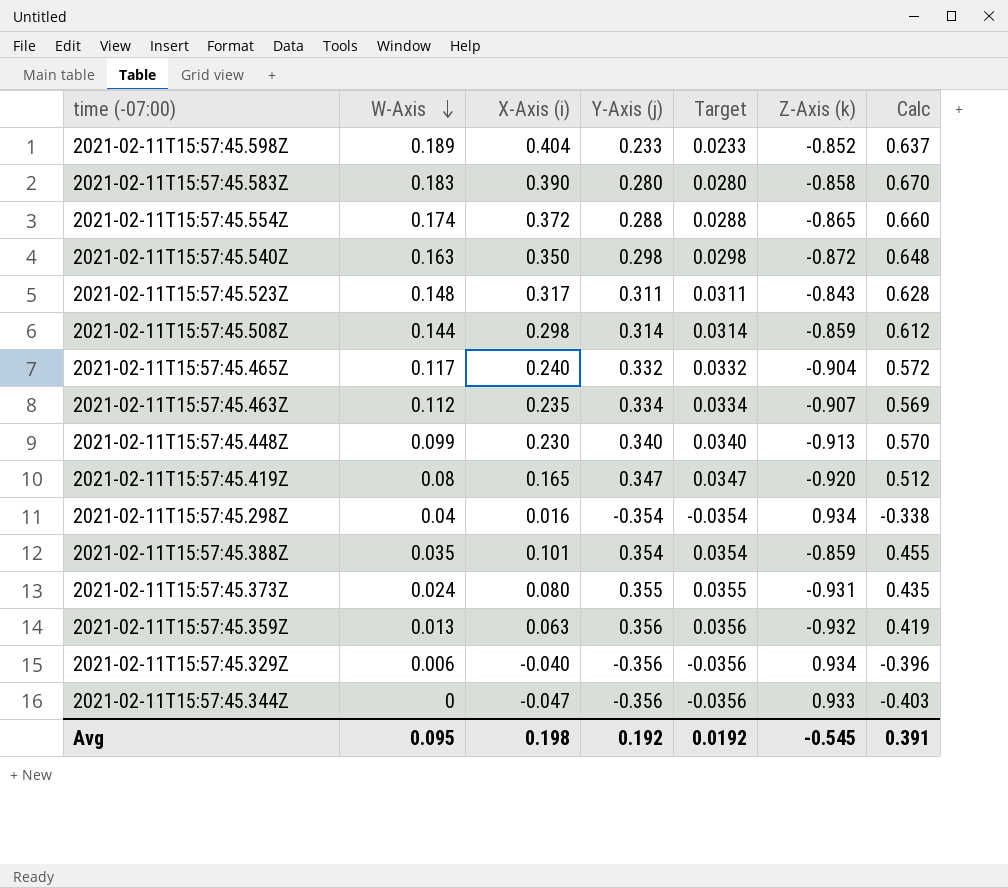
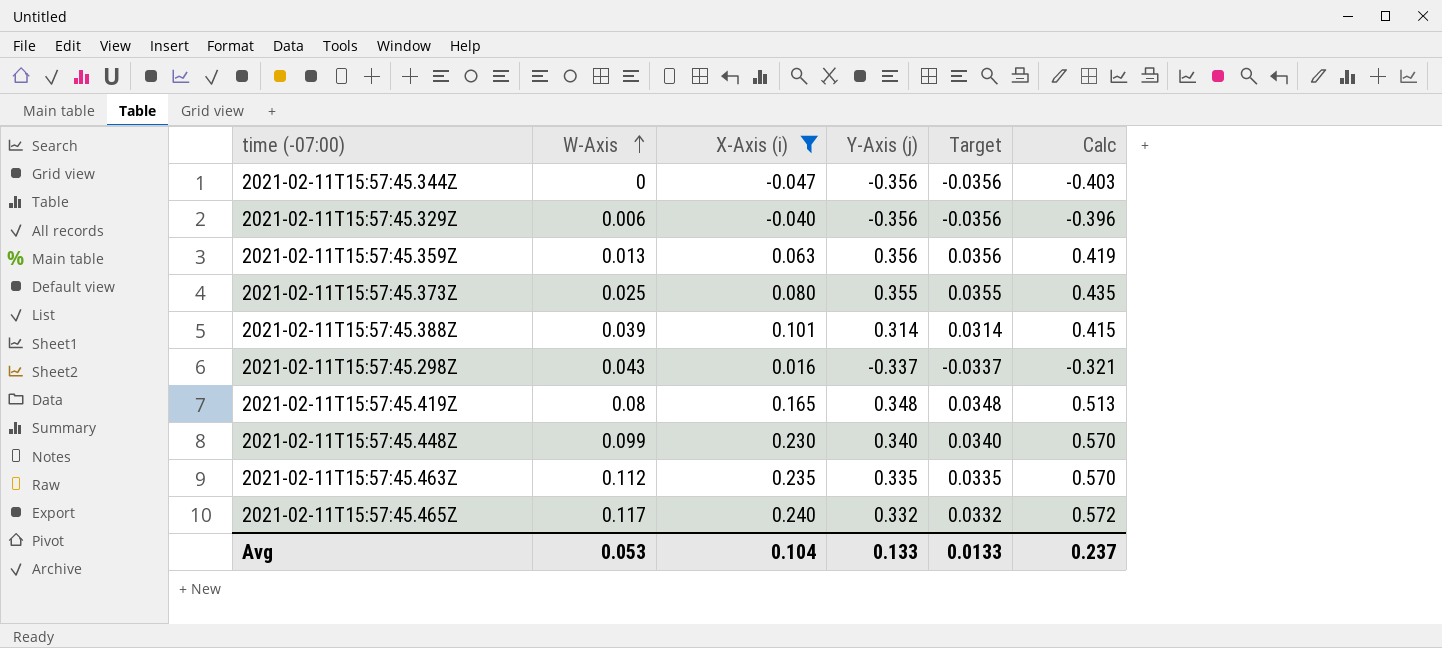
filter: none -> X-Axis (i) <= 0.240
row order: W-Axis descending -> W-Axis ascending
column Z-Axis (k) | position: 6 -> none
2021-02-11T15:57:45.373Z | W-Axis: 0.024 -> 0.025
2021-02-11T15:57:45.388Z | W-Axis: 0.035 -> 0.039
2021-02-11T15:57:45.388Z | Y-Axis (j): 0.354 -> 0.314
2021-02-11T15:57:45.388Z | Target: 0.0354 -> 0.0314
2021-02-11T15:57:45.388Z | Calc: 0.455 -> 0.415
2021-02-11T15:57:45.298Z | W-Axis: 0.04 -> 0.043
2021-02-11T15:57:45.298Z | Y-Axis (j): -0.354 -> -0.337
2021-02-11T15:57:45.298Z | Target: -0.0354 -> -0.0337
2021-02-11T15:57:45.298Z | Calc: -0.338 -> -0.321
2021-02-11T15:57:45.419Z | Y-Axis (j): 0.347 -> 0.348
2021-02-11T15:57:45.419Z | Target: 0.0347 -> 0.0348
2021-02-11T15:57:45.419Z | Calc: 0.512 -> 0.513
2021-02-11T15:57:45.463Z | Y-Axis (j): 0.334 -> 0.335
2021-02-11T15:57:45.463Z | Target: 0.0334 -> 0.0335
2021-02-11T15:57:45.463Z | Calc: 0.569 -> 0.570
Avg | W-Axis: 0.095 -> 0.053
Avg | X-Axis (i): 0.198 -> 0.104
Avg | Y-Axis (j): 0.192 -> 0.133
Avg | Target: 0.0192 -> 0.0133
Avg | Calc: 0.391 -> 0.237

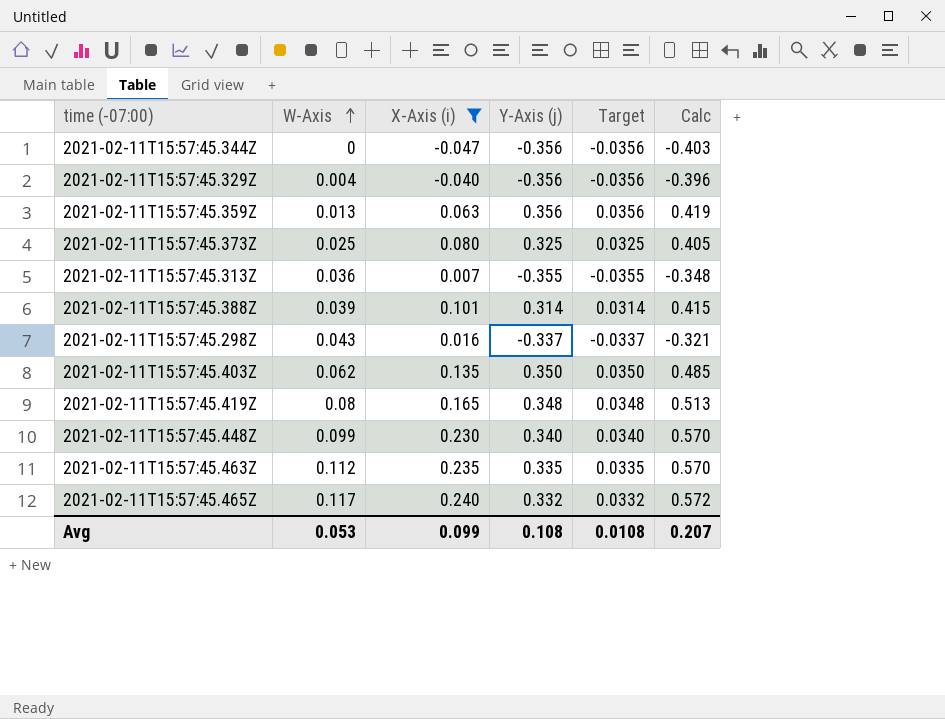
2021-02-11T15:57:45.329Z | W-Axis: 0.006 -> 0.004
2021-02-11T15:57:45.373Z | Y-Axis (j): 0.355 -> 0.325
2021-02-11T15:57:45.373Z | Target: 0.0355 -> 0.0325
2021-02-11T15:57:45.373Z | Calc: 0.435 -> 0.405
row 2021-02-11T15:57:45.313Z: none -> 0.036 | 0.007 | -0.355 | -0.0355 | -0.348
row 2021-02-11T15:57:45.403Z: none -> 0.062 | 0.135 | 0.350 | 0.0350 | 0.485
Avg | X-Axis (i): 0.104 -> 0.099
Avg | Y-Axis (j): 0.133 -> 0.108
Avg | Target: 0.0133 -> 0.0108
Avg | Calc: 0.237 -> 0.207

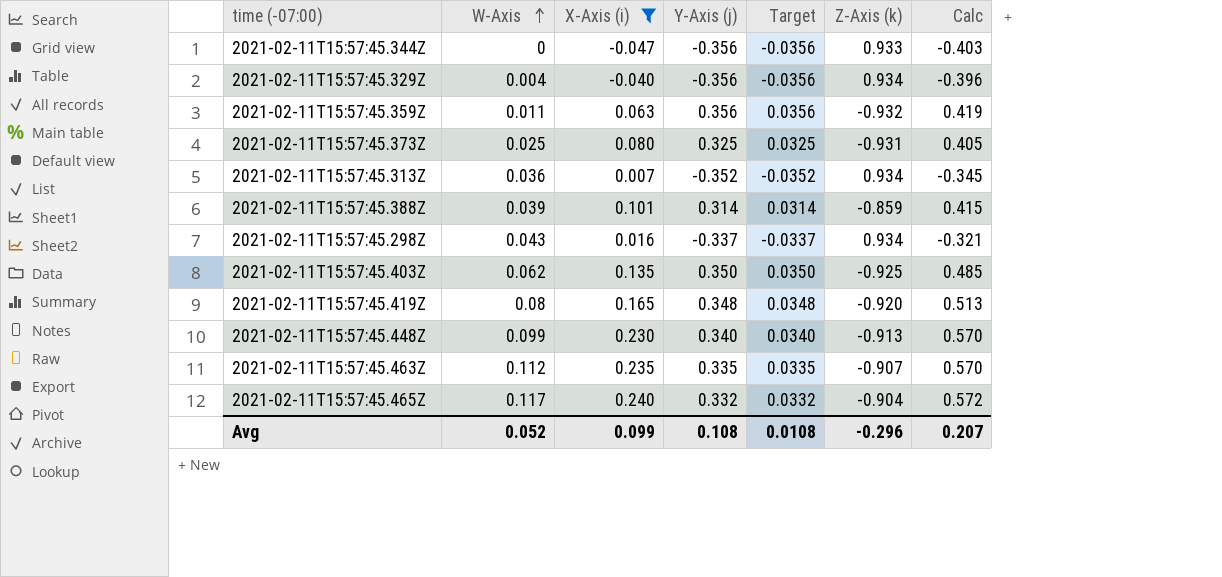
column Z-Axis (k) | position: none -> 6
2021-02-11T15:57:45.359Z | W-Axis: 0.013 -> 0.011
2021-02-11T15:57:45.313Z | Y-Axis (j): -0.355 -> -0.352
2021-02-11T15:57:45.313Z | Target: -0.0355 -> -0.0352
2021-02-11T15:57:45.313Z | Calc: -0.348 -> -0.345
Avg | W-Axis: 0.053 -> 0.052

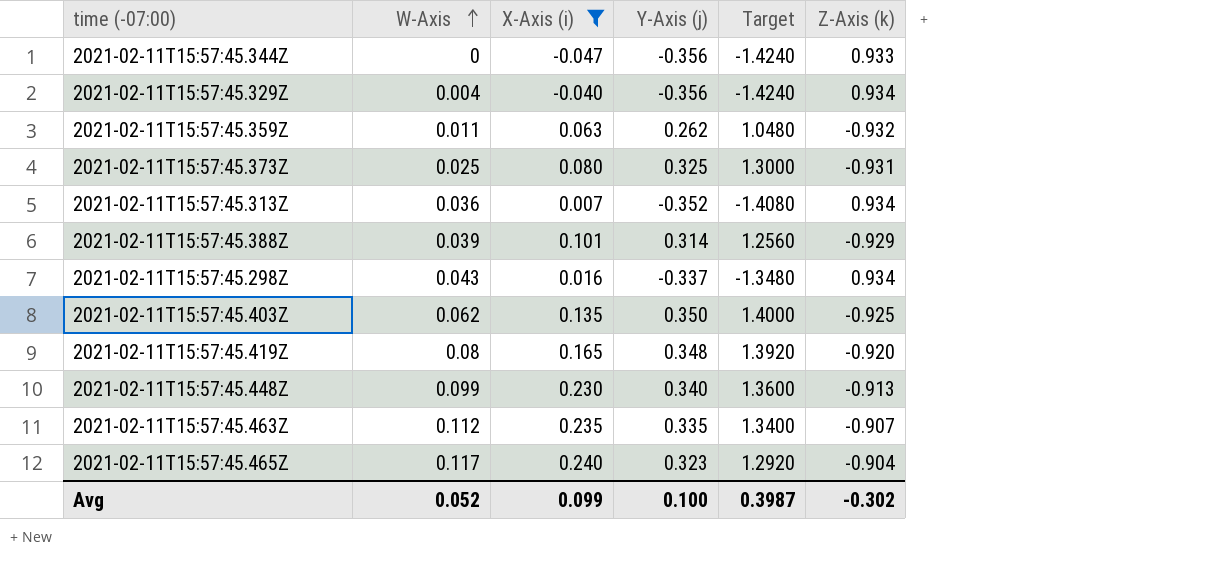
column Calc | formula: [X-Axis (i)] + [Y-Axis (j)] -> none
column Target | formula: [Y-Axis (j)] * 0.1 -> [Y-Axis (j)] * 4
2021-02-11T15:57:45.359Z | Y-Axis (j): 0.356 -> 0.262
2021-02-11T15:57:45.388Z | Z-Axis (k): -0.859 -> -0.929
2021-02-11T15:57:45.465Z | Y-Axis (j): 0.332 -> 0.323
Avg | Y-Axis (j): 0.108 -> 0.100
Avg | Target: 0.0108 -> 0.3987
Avg | Z-Axis (k): -0.296 -> -0.302

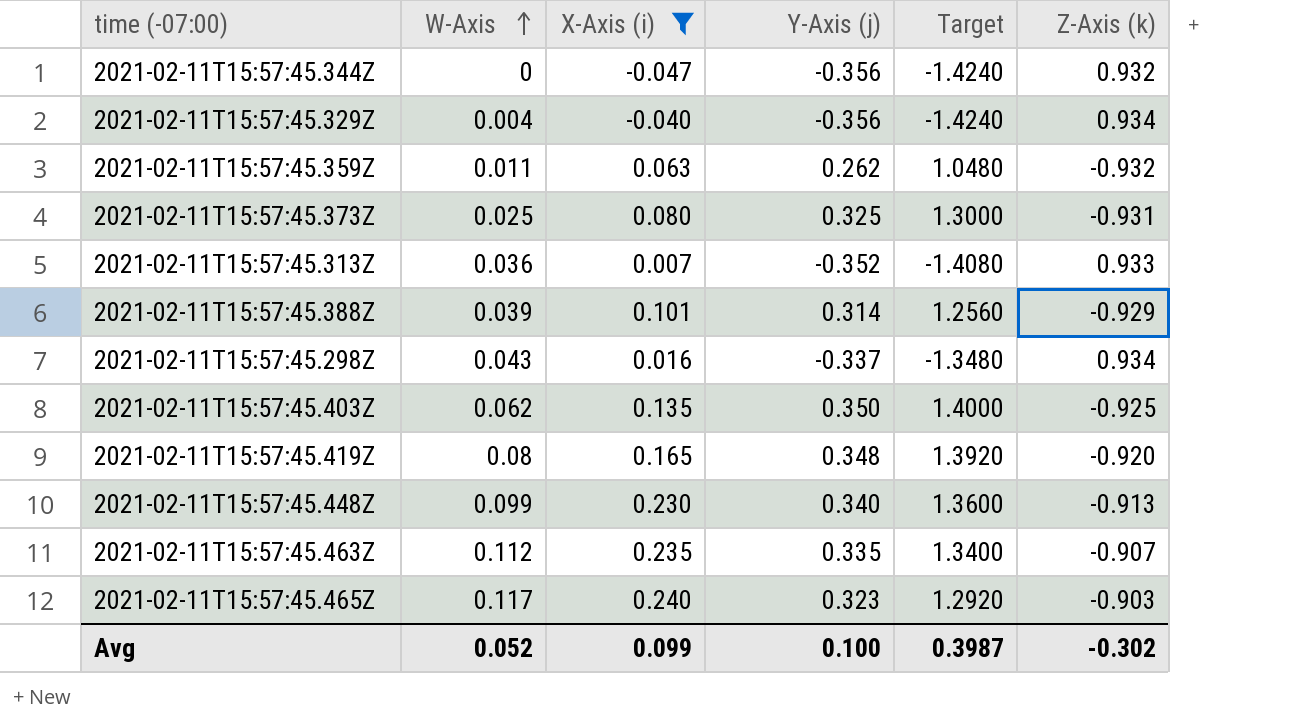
2021-02-11T15:57:45.344Z | Z-Axis (k): 0.933 -> 0.932
2021-02-11T15:57:45.313Z | Z-Axis (k): 0.934 -> 0.933
2021-02-11T15:57:45.465Z | Z-Axis (k): -0.904 -> -0.903

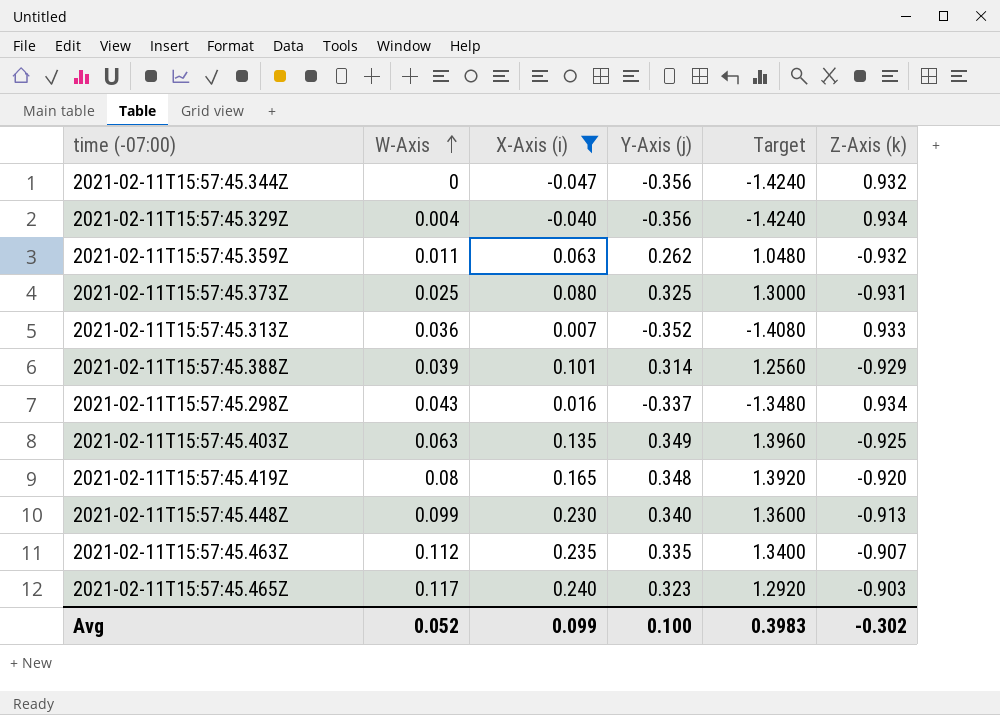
2021-02-11T15:57:45.403Z | W-Axis: 0.062 -> 0.063
2021-02-11T15:57:45.403Z | Y-Axis (j): 0.350 -> 0.349
2021-02-11T15:57:45.403Z | Target: 1.4000 -> 1.3960
Avg | Target: 0.3987 -> 0.3983

